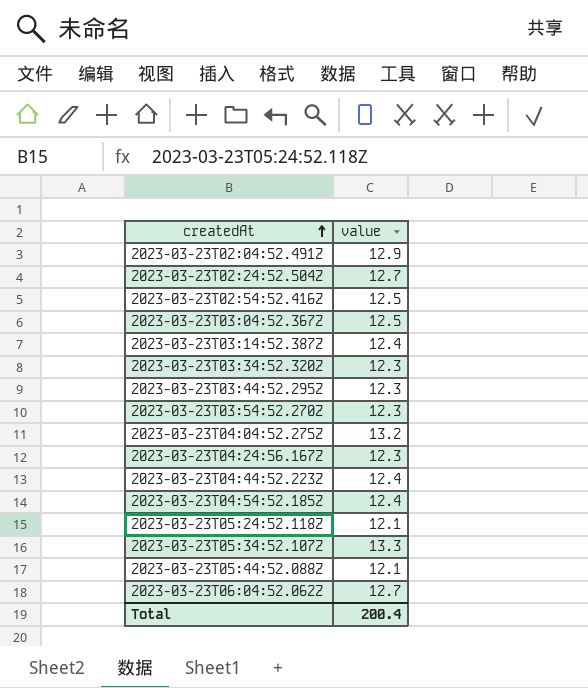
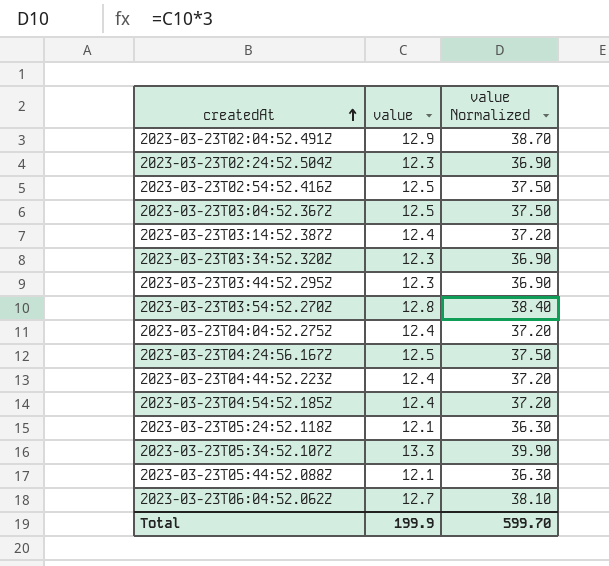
column value Normalized | formula: none -> [value] * 3
2023-03-23T02:24:52.504Z | value: 12.7 -> 12.3
2023-03-23T03:54:52.270Z | value: 12.3 -> 12.8
2023-03-23T04:04:52.275Z | value: 13.2 -> 12.4
2023-03-23T04:24:56.167Z | value: 12.3 -> 12.5
Total | value: 200.4 -> 199.9

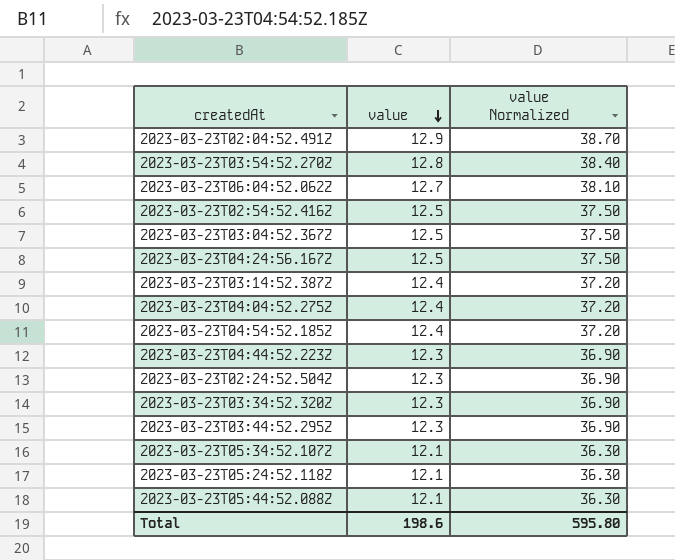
row order: createdAt ascending -> value descending
2023-03-23T04:44:52.223Z | value: 12.4 -> 12.3
2023-03-23T04:44:52.223Z | value Normalized: 37.20 -> 36.90
2023-03-23T05:34:52.107Z | value: 13.3 -> 12.1
2023-03-23T05:34:52.107Z | value Normalized: 39.90 -> 36.30
Total | value: 199.9 -> 198.6
Total | value Normalized: 599.70 -> 595.80

